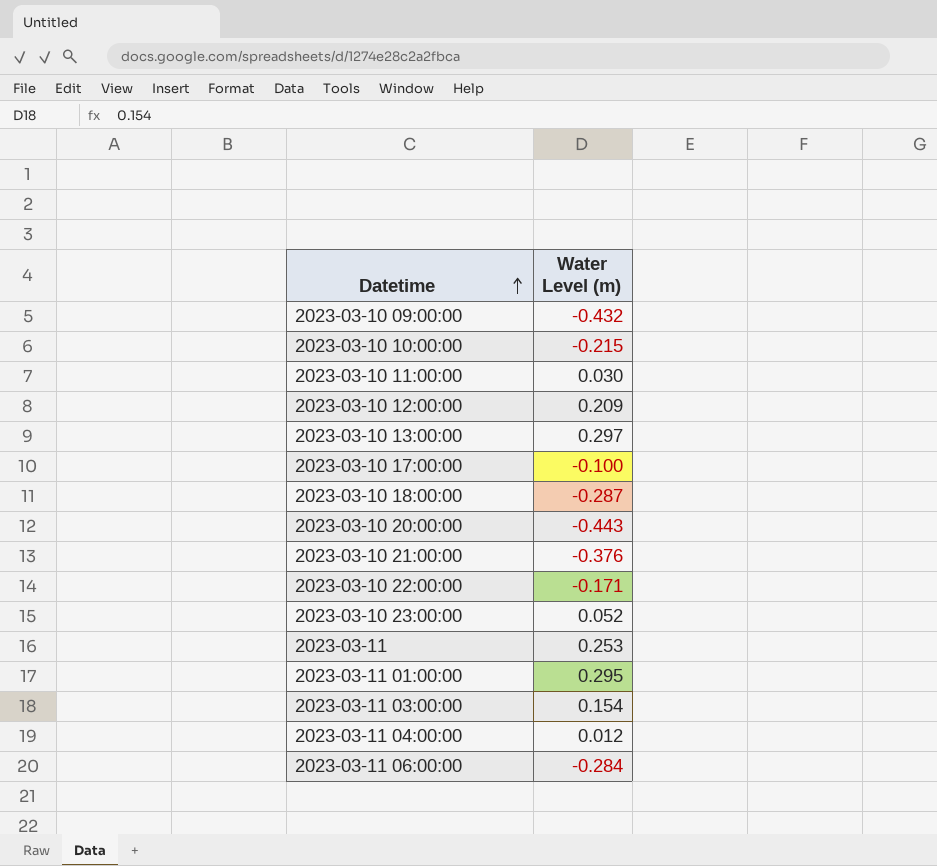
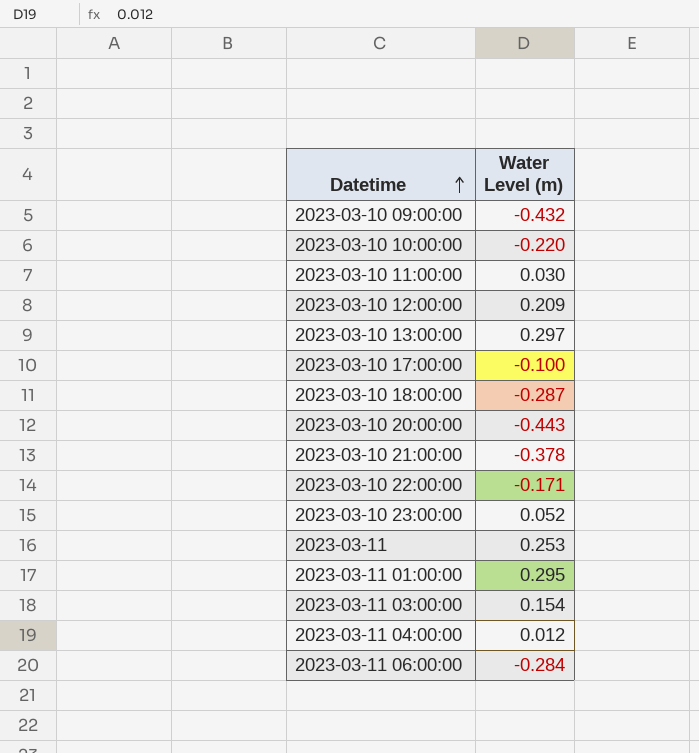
2023-03-10 10:00:00 | Water Level (m): -0.215 -> -0.220
2023-03-10 21:00:00 | Water Level (m): -0.376 -> -0.378

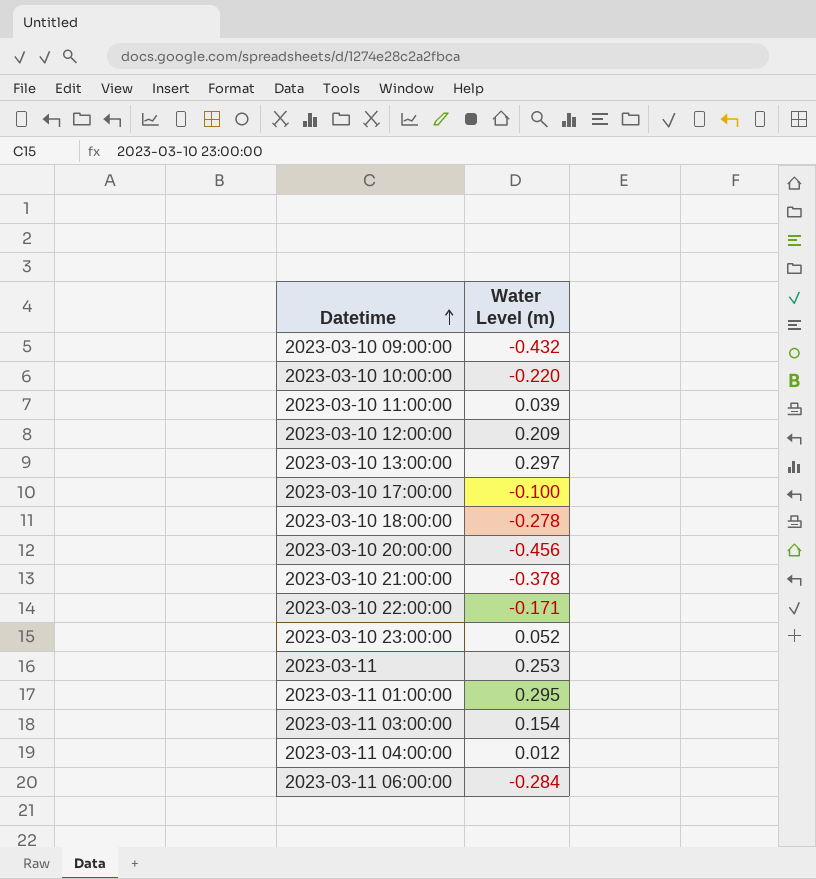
2023-03-10 11:00:00 | Water Level (m): 0.030 -> 0.039
2023-03-10 18:00:00 | Water Level (m): -0.287 -> -0.278
2023-03-10 20:00:00 | Water Level (m): -0.443 -> -0.456

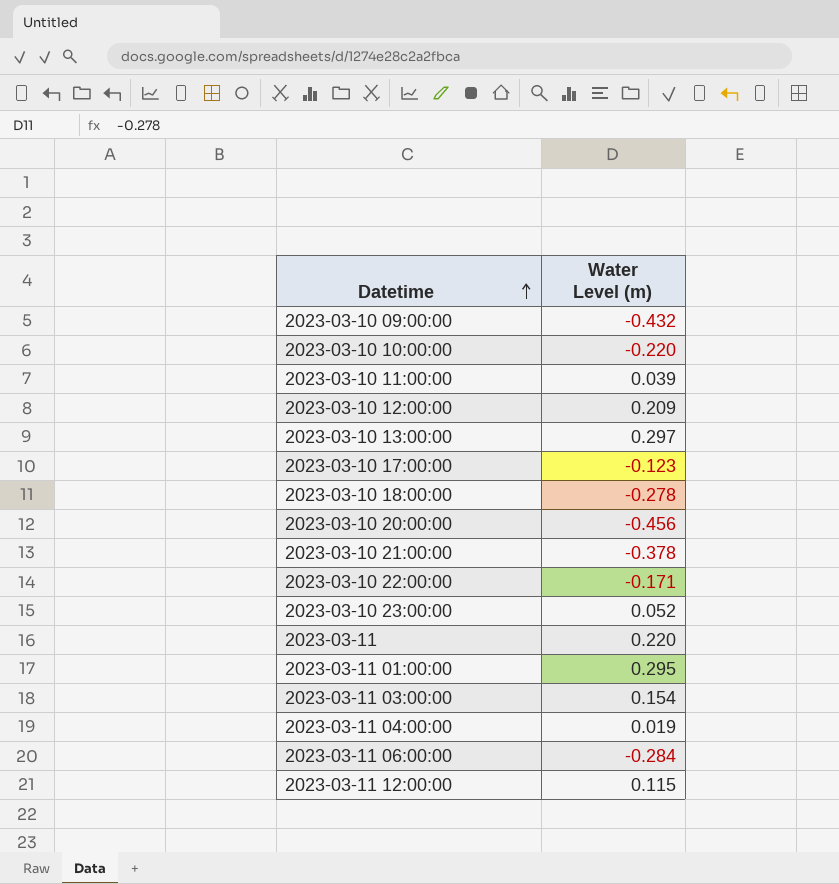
2023-03-10 17:00:00 | Water Level (m): -0.100 -> -0.123
2023-03-11 | Water Level (m): 0.253 -> 0.220
2023-03-11 04:00:00 | Water Level (m): 0.012 -> 0.019
row 2023-03-11 12:00:00: none -> 0.115

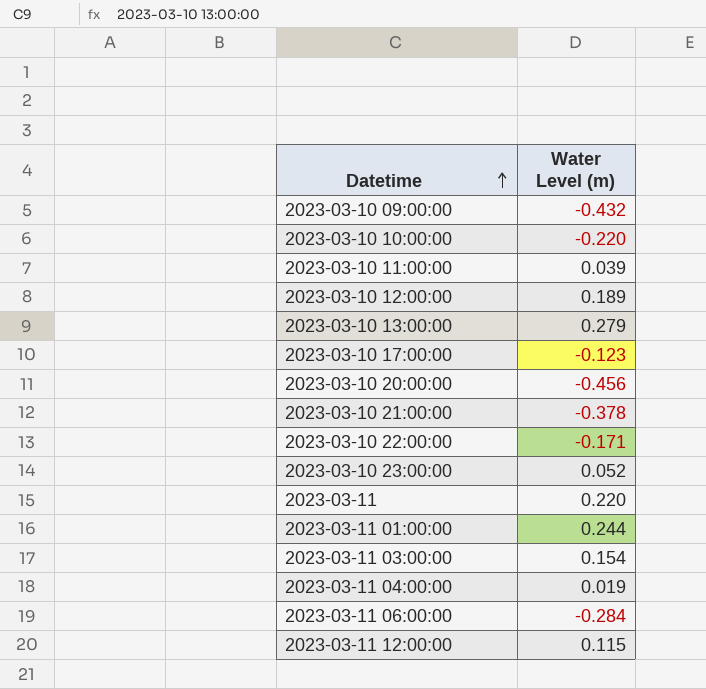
row 2023-03-10 18:00:00: -0.278 -> none
2023-03-10 12:00:00 | Water Level (m): 0.209 -> 0.189
2023-03-10 13:00:00 | Water Level (m): 0.297 -> 0.279
2023-03-11 01:00:00 | Water Level (m): 0.295 -> 0.244

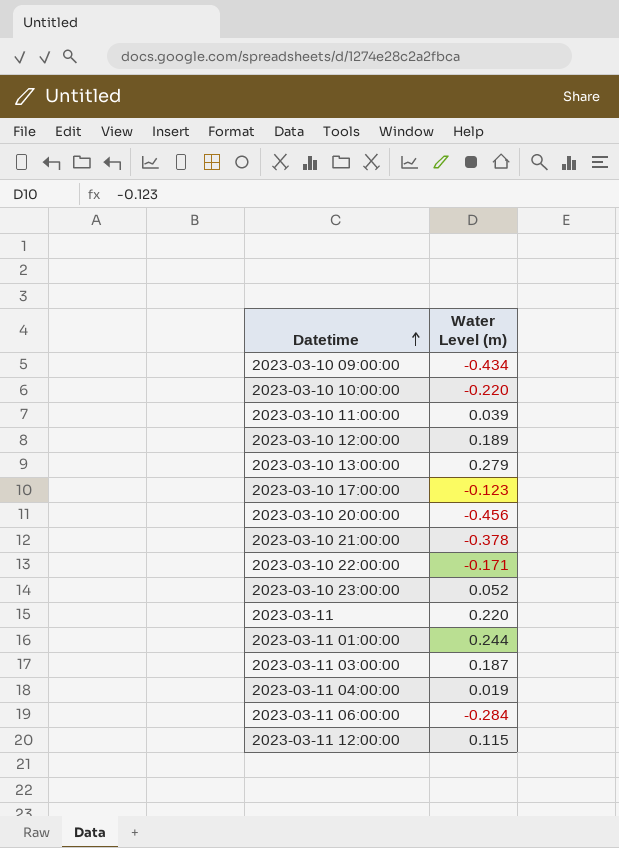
2023-03-10 09:00:00 | Water Level (m): -0.432 -> -0.434
2023-03-11 03:00:00 | Water Level (m): 0.154 -> 0.187

